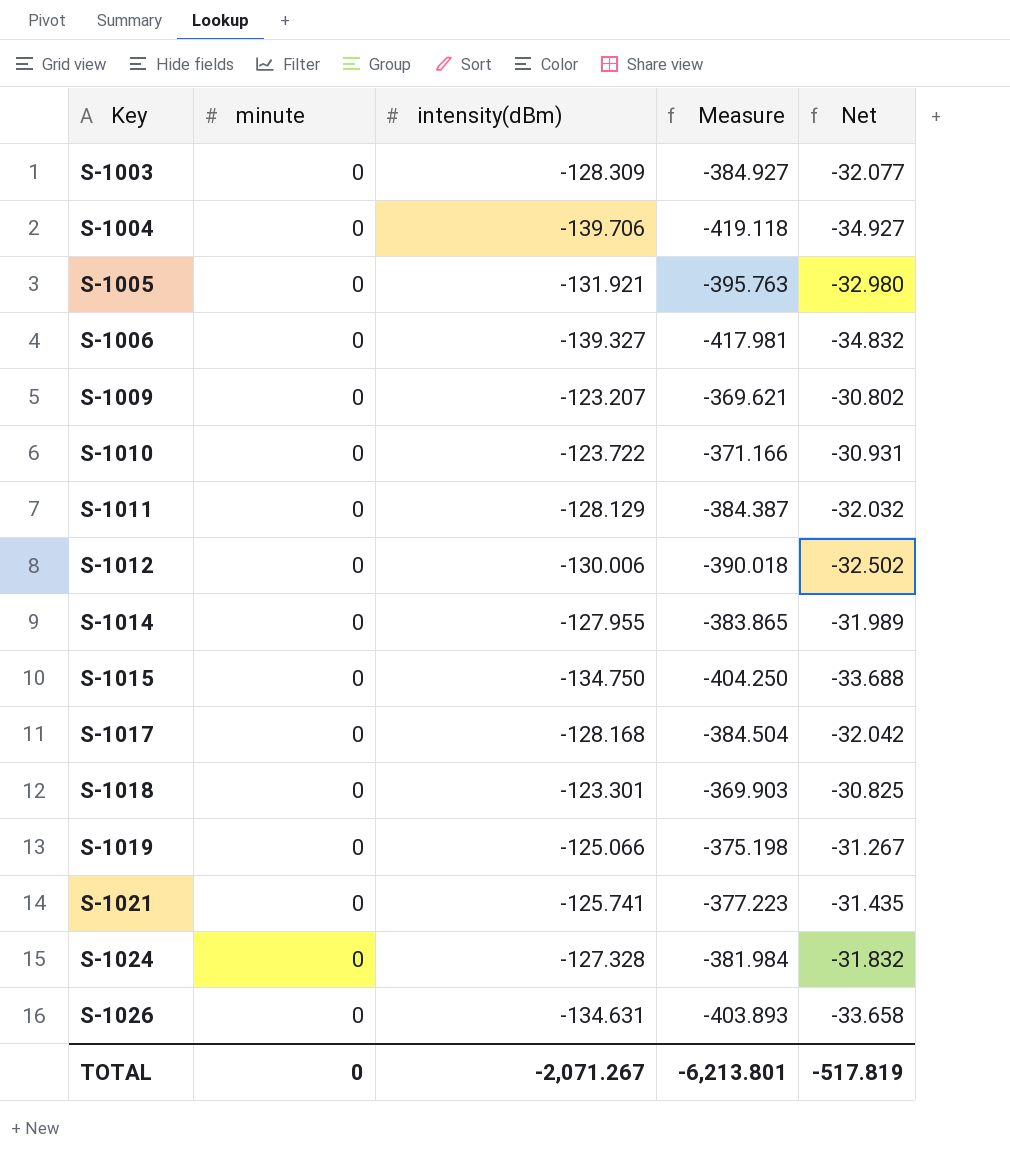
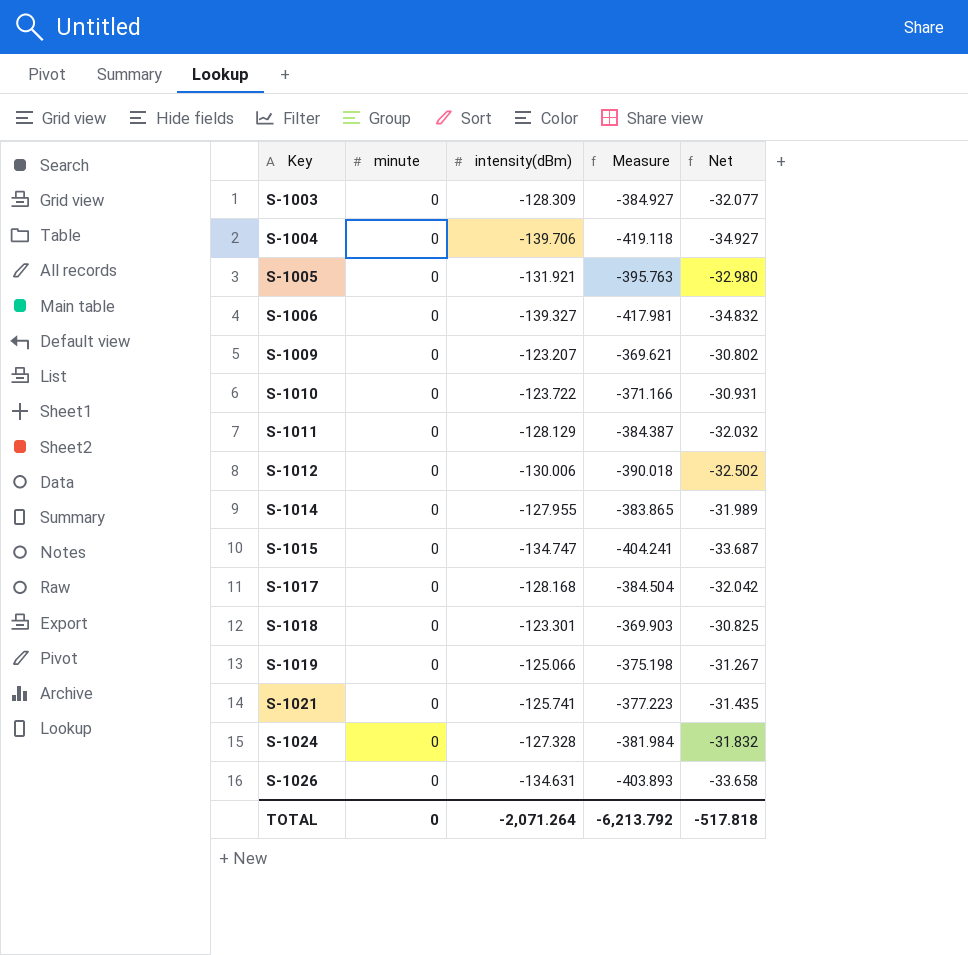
S-1015 | intensity(dBm): -134.750 -> -134.747
S-1015 | Measure: -404.250 -> -404.241
S-1015 | Net: -33.688 -> -33.687
TOTAL | intensity(dBm): -2,071.267 -> -2,071.264
TOTAL | Measure: -6,213.801 -> -6,213.792
TOTAL | Net: -517.819 -> -517.818

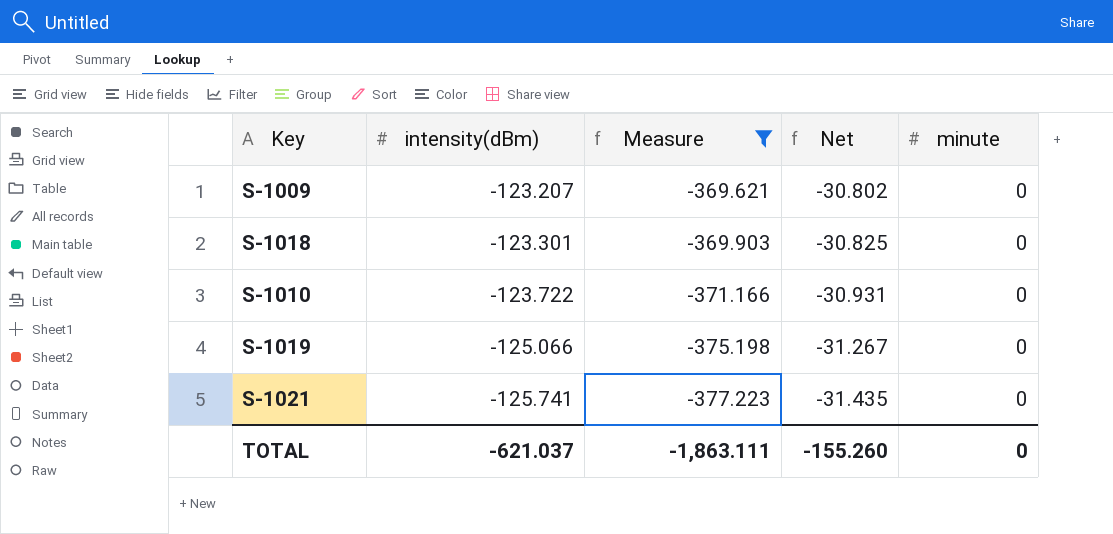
filter: none -> Measure >= -377.223
row order: Key ascending -> intensity(dBm) descending
column minute | position: 2 -> 5
TOTAL | intensity(dBm): -2,071.264 -> -621.037
TOTAL | Measure: -6,213.792 -> -1,863.111
TOTAL | Net: -517.818 -> -155.260

